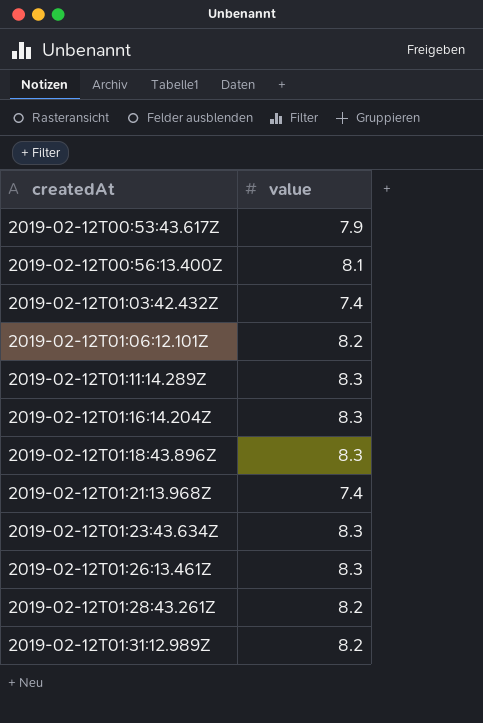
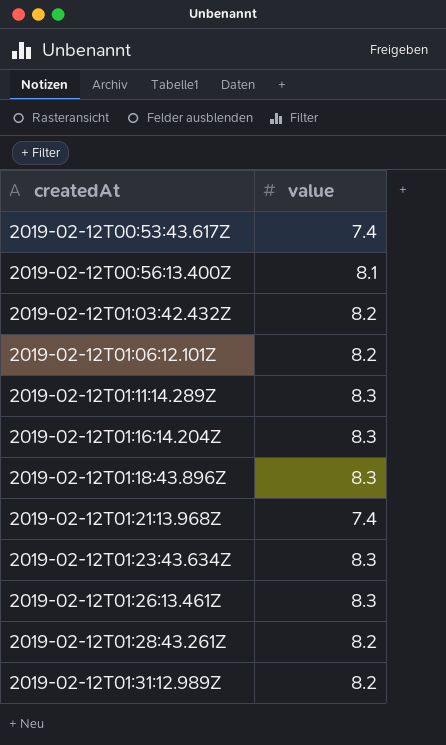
2019-02-12T00:53:43.617Z | value: 7.9 -> 7.4
2019-02-12T01:03:42.432Z | value: 7.4 -> 8.2

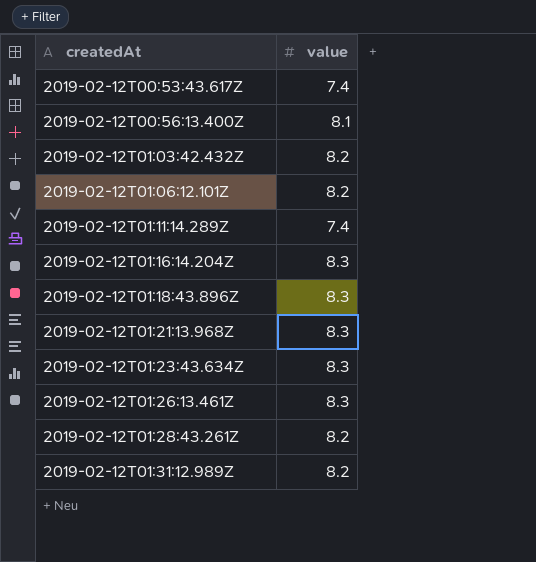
2019-02-12T01:11:14.289Z | value: 8.3 -> 7.4
2019-02-12T01:21:13.968Z | value: 7.4 -> 8.3

